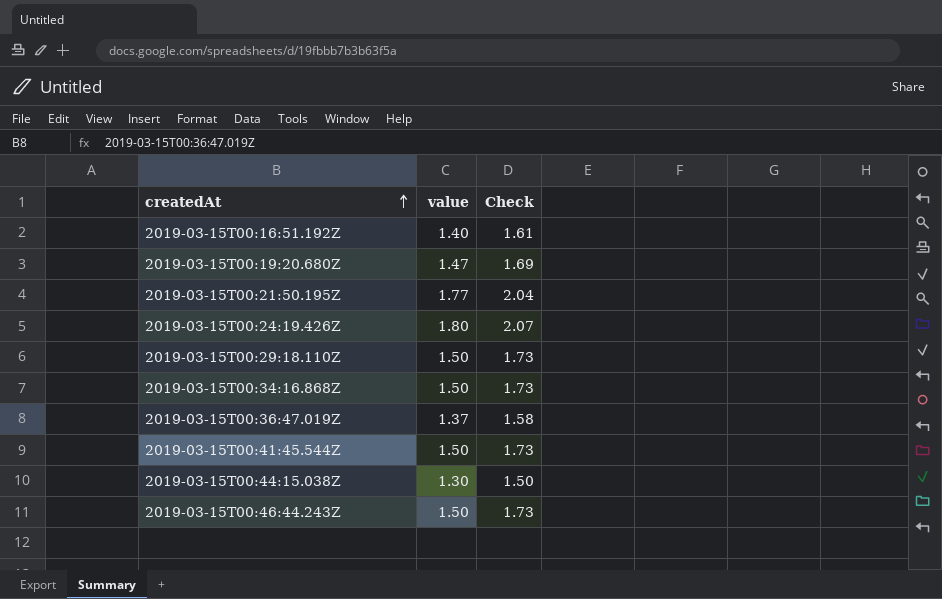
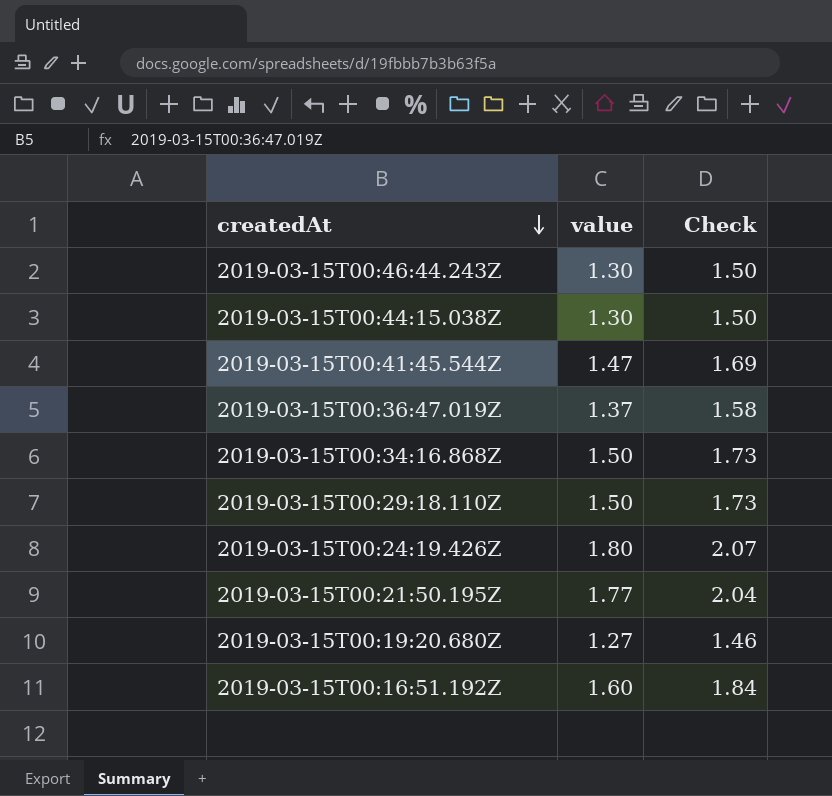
row order: createdAt ascending -> createdAt descending
2019-03-15T00:46:44.243Z | value: 1.50 -> 1.30
2019-03-15T00:46:44.243Z | Check: 1.73 -> 1.50
2019-03-15T00:41:45.544Z | value: 1.50 -> 1.47
2019-03-15T00:41:45.544Z | Check: 1.73 -> 1.69
2019-03-15T00:19:20.680Z | value: 1.47 -> 1.27
2019-03-15T00:19:20.680Z | Check: 1.69 -> 1.46
2019-03-15T00:16:51.192Z | value: 1.40 -> 1.60
2019-03-15T00:16:51.192Z | Check: 1.61 -> 1.84

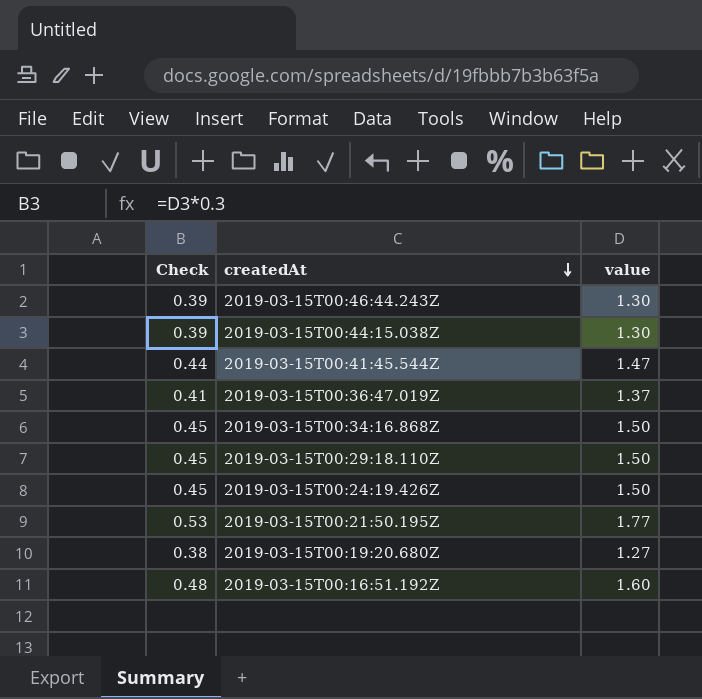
column Check | formula: [value] * 1.15 -> [value] * 0.3
column Check | position: 3 -> 1
2019-03-15T00:24:19.426Z | value: 1.80 -> 1.50

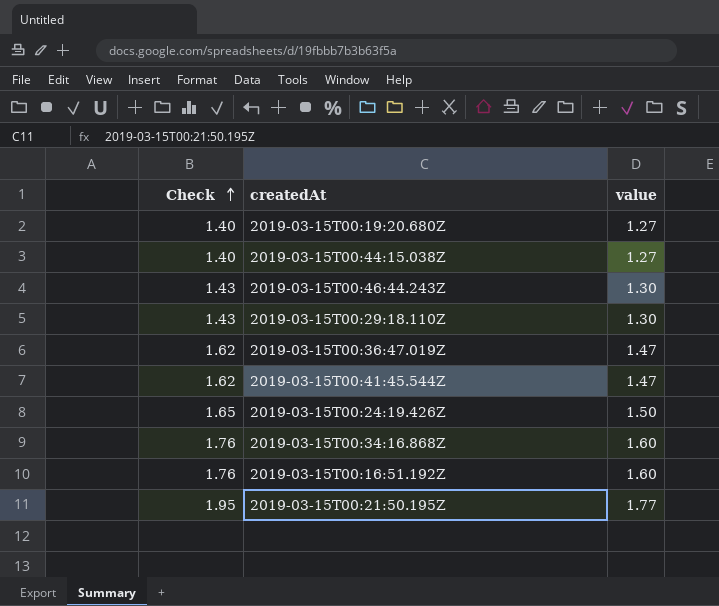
row order: createdAt descending -> Check ascending
column Check | formula: [value] * 0.3 -> [value] * 1.1
2019-03-15T00:44:15.038Z | value: 1.30 -> 1.27
2019-03-15T00:29:18.110Z | value: 1.50 -> 1.30
2019-03-15T00:36:47.019Z | value: 1.37 -> 1.47
2019-03-15T00:34:16.868Z | value: 1.50 -> 1.60

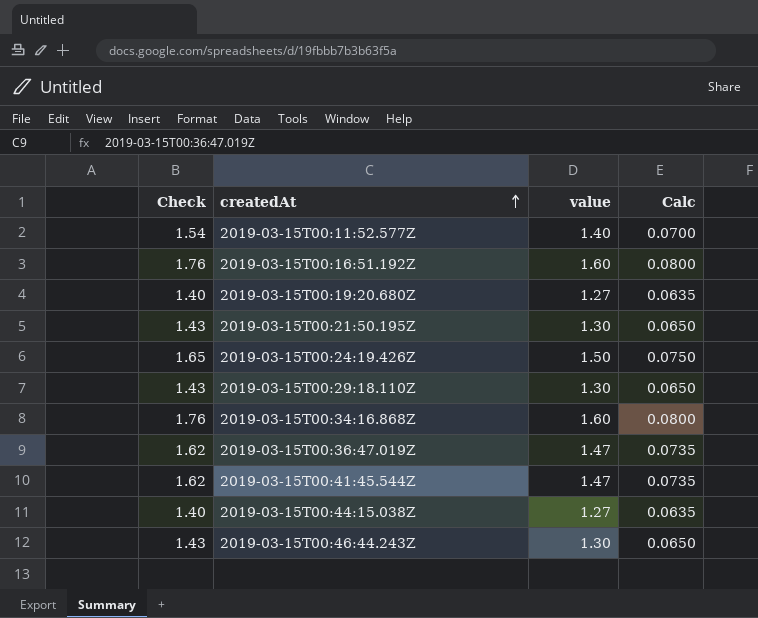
row order: Check ascending -> createdAt ascending
column Calc | formula: none -> [value] * 0.05
row 2019-03-15T00:11:52.577Z: none -> 1.54 | 1.40 | 0.0700
2019-03-15T00:21:50.195Z | Check: 1.95 -> 1.43
2019-03-15T00:21:50.195Z | value: 1.77 -> 1.30

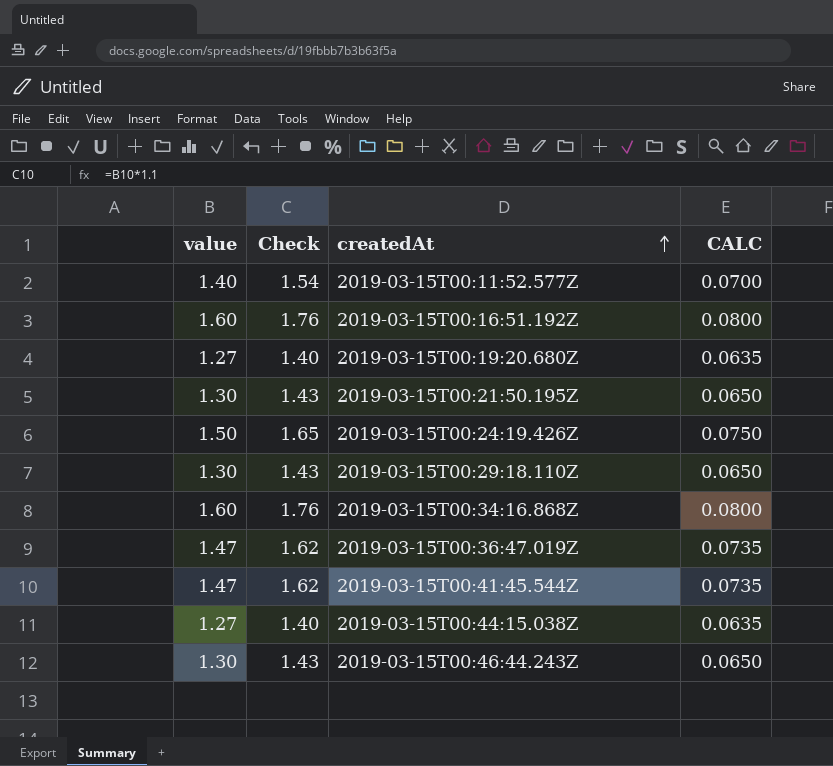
column value | position: 3 -> 1
column name: Calc -> CALC

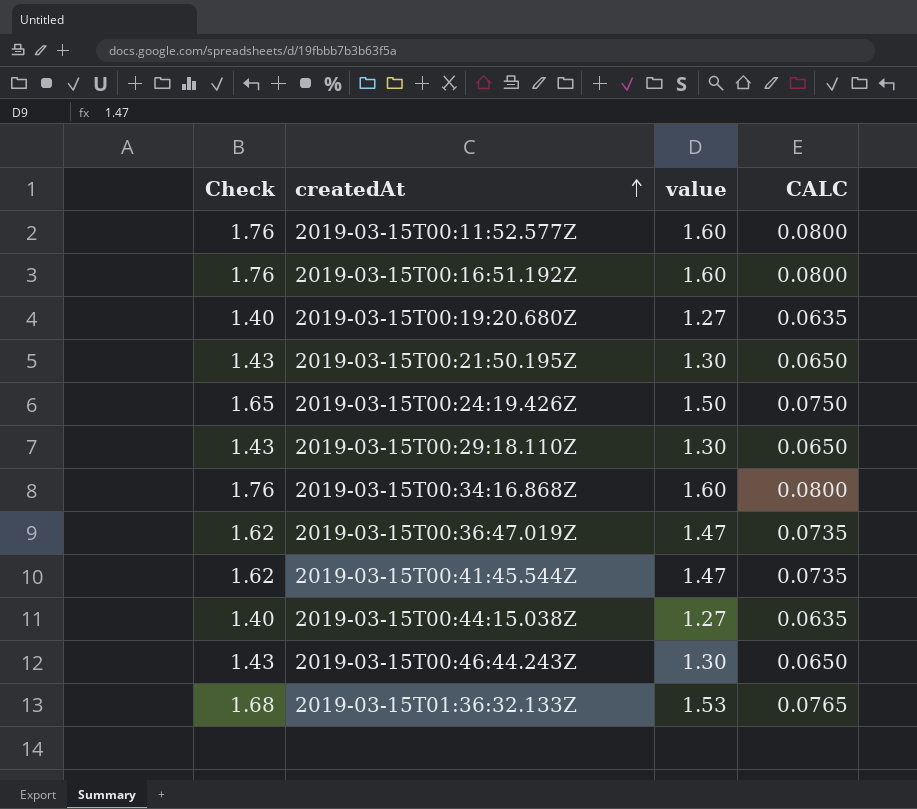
column value | position: 1 -> 3
2019-03-15T00:11:52.577Z | Check: 1.54 -> 1.76
2019-03-15T00:11:52.577Z | value: 1.40 -> 1.60
2019-03-15T00:11:52.577Z | CALC: 0.0700 -> 0.0800
row 2019-03-15T01:36:32.133Z: none -> 1.68 | 1.53 | 0.0765

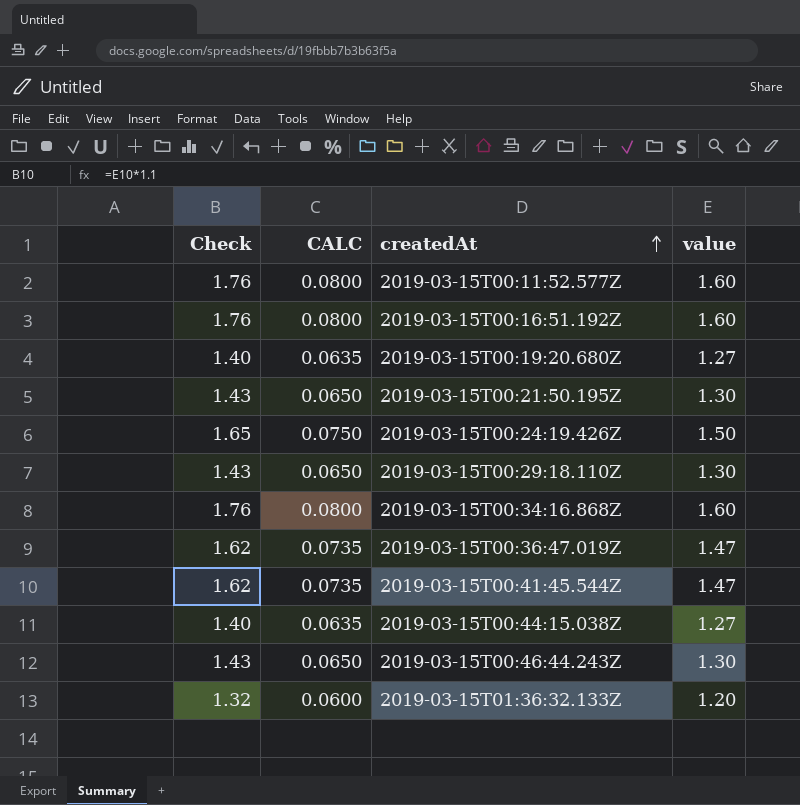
column CALC | position: 4 -> 2
2019-03-15T01:36:32.133Z | Check: 1.68 -> 1.32
2019-03-15T01:36:32.133Z | CALC: 0.0765 -> 0.0600
2019-03-15T01:36:32.133Z | value: 1.53 -> 1.20

